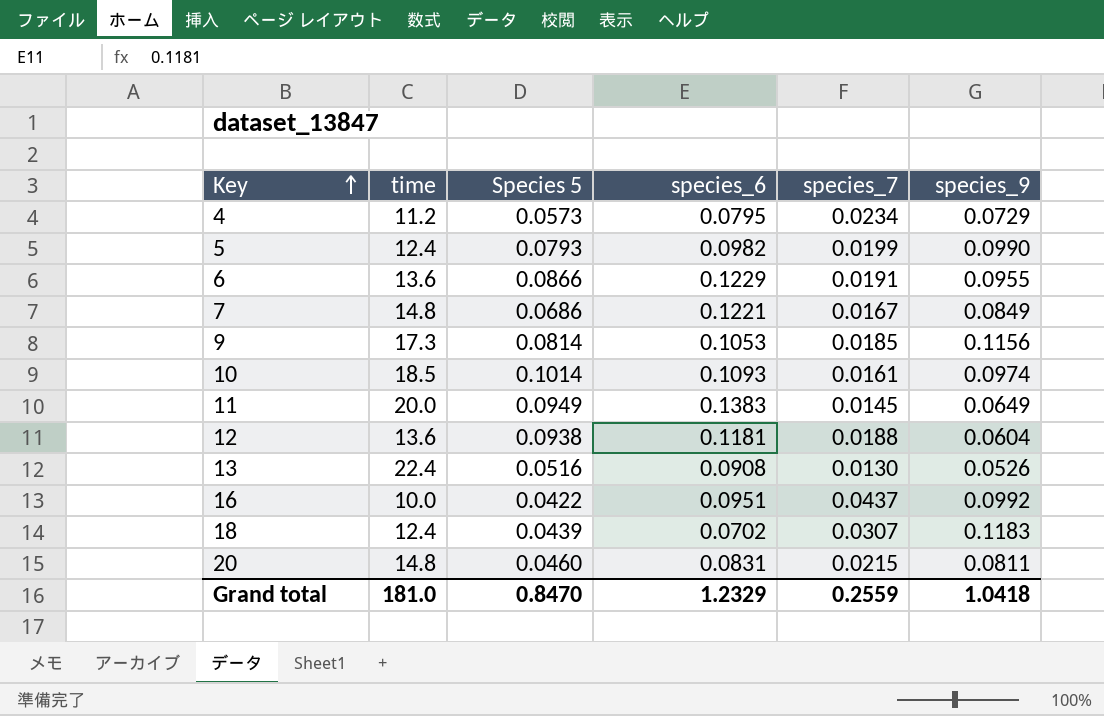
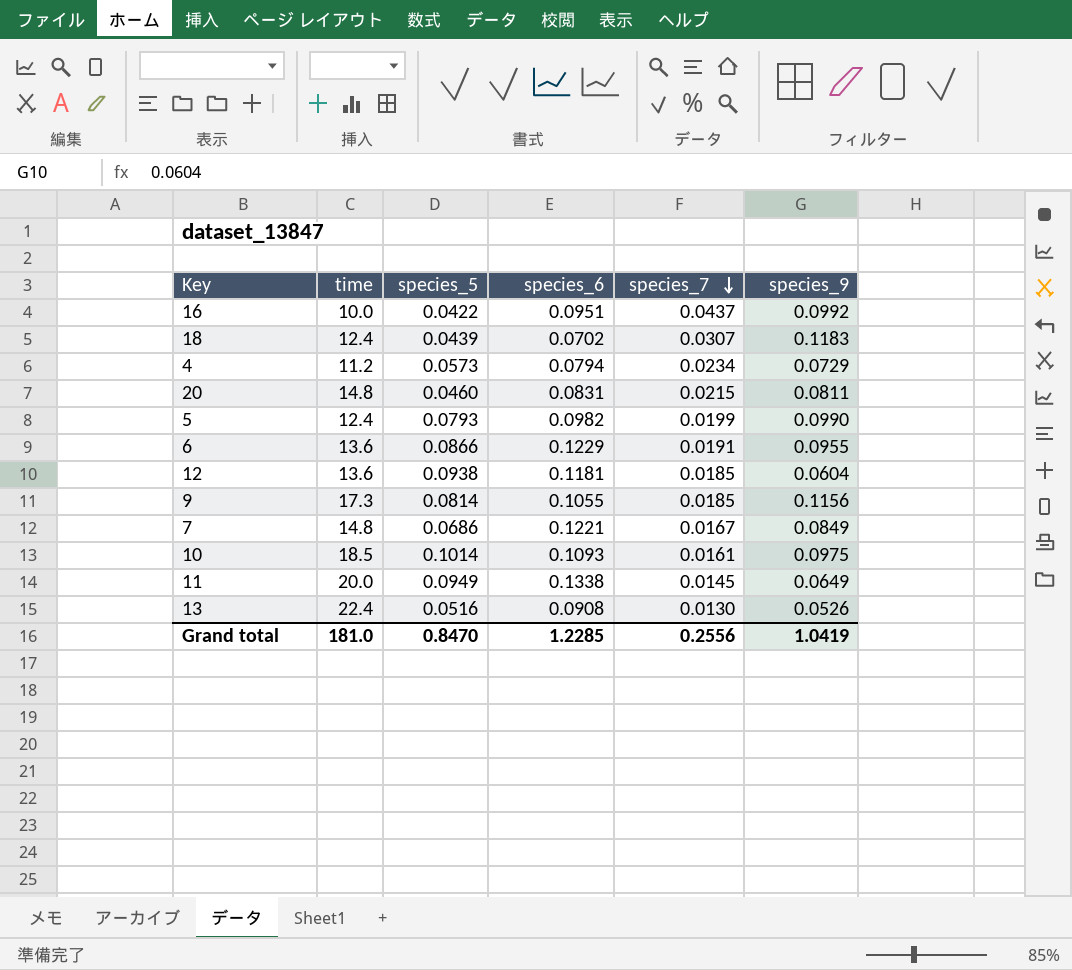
row order: Key ascending -> species_7 descending
column name: Species 5 -> species_5
4 | species_6: 0.0795 -> 0.0794
12 | species_7: 0.0188 -> 0.0185
9 | species_6: 0.1053 -> 0.1055
10 | species_9: 0.0974 -> 0.0975
11 | species_6: 0.1383 -> 0.1338
Grand total | species_6: 1.2329 -> 1.2285
Grand total | species_7: 0.2559 -> 0.2556
Grand total | species_9: 1.0418 -> 1.0419

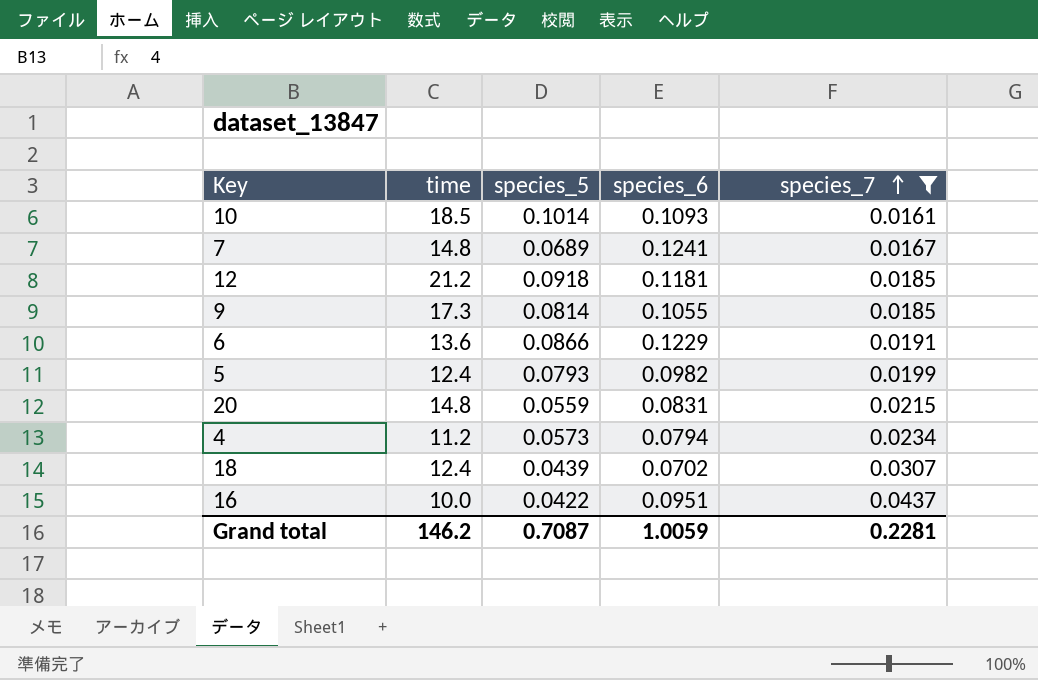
filter: none -> species_7 >= 0.0161
row order: species_7 descending -> species_7 ascending
column species_9 | position: 6 -> none
7 | species_5: 0.0686 -> 0.0689
7 | species_6: 0.1221 -> 0.1241
12 | time: 13.6 -> 21.2
12 | species_5: 0.0938 -> 0.0918
20 | species_5: 0.0460 -> 0.0559
Grand total | time: 181.0 -> 146.2
Grand total | species_5: 0.8470 -> 0.7087
Grand total | species_6: 1.2285 -> 1.0059
Grand total | species_7: 0.2556 -> 0.2281

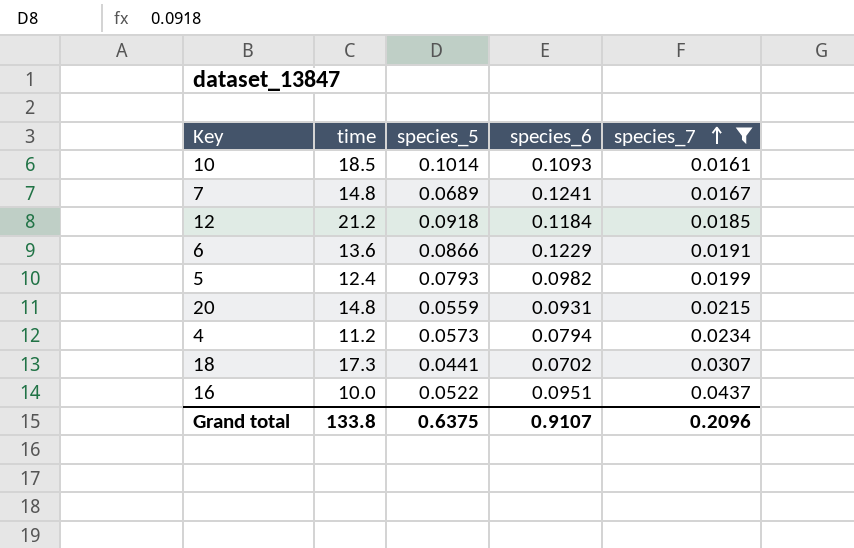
row 9: 17.3 | 0.0814 | 0.1055 | 0.0185 -> none
12 | species_6: 0.1181 -> 0.1184
20 | species_6: 0.0831 -> 0.0931
18 | time: 12.4 -> 17.3
18 | species_5: 0.0439 -> 0.0441
16 | species_5: 0.0422 -> 0.0522
Grand total | time: 146.2 -> 133.8
Grand total | species_5: 0.7087 -> 0.6375
Grand total | species_6: 1.0059 -> 0.9107
Grand total | species_7: 0.2281 -> 0.2096

